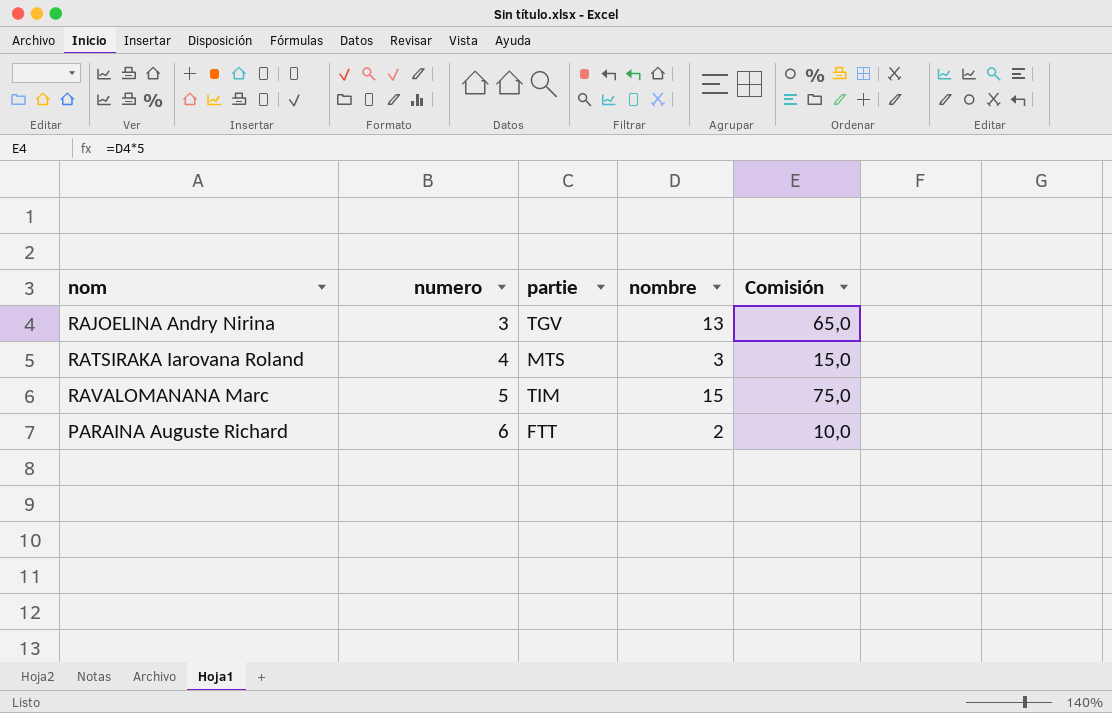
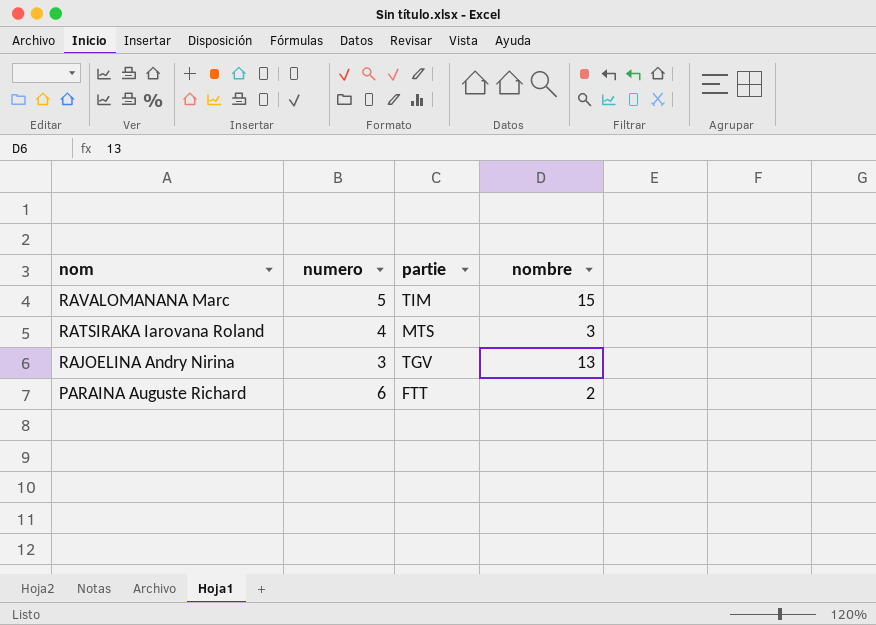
row order: numero ascending -> nom descending
column Comisión | formula: [nombre] * 5 -> none

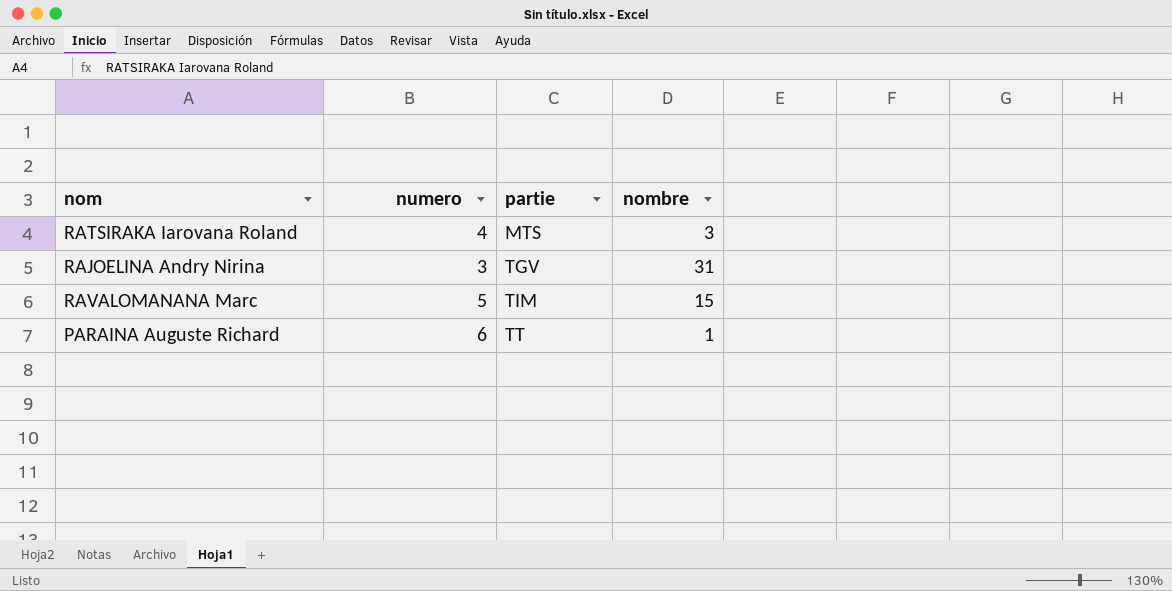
row order: nom descending -> partie ascending
RAJOELINA Andry Nirina | nombre: 13 -> 31
PARAINA Auguste Richard | partie: FTT -> TT
PARAINA Auguste Richard | nombre: 2 -> 1

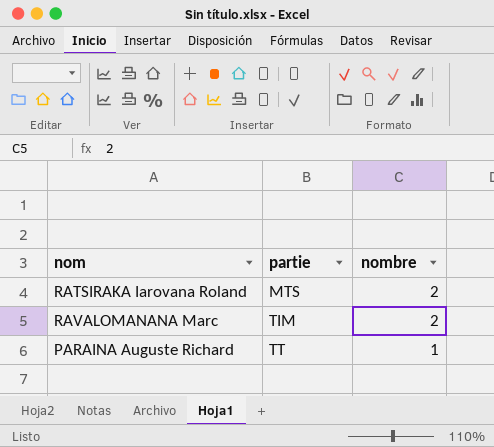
column numero | position: 2 -> none
row RAJOELINA Andry Nirina: 3 | TGV | 31 -> none
RATSIRAKA Iarovana Roland | nombre: 3 -> 2
RAVALOMANANA Marc | nombre: 15 -> 2

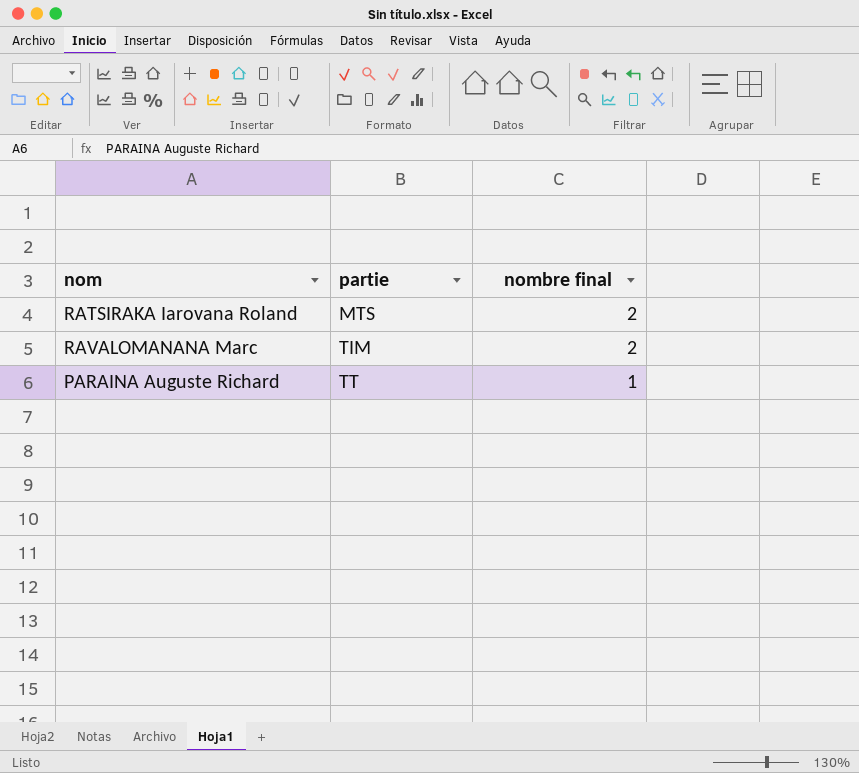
column name: nombre -> nombre final

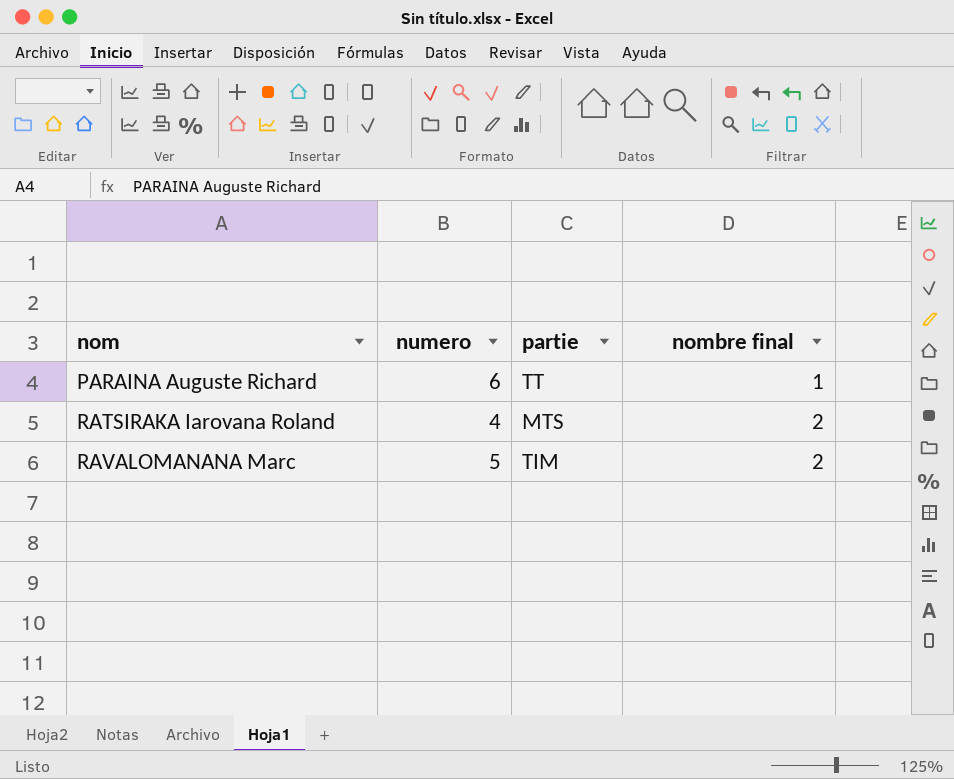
row order: partie ascending -> nom ascending
column numero | position: none -> 2

